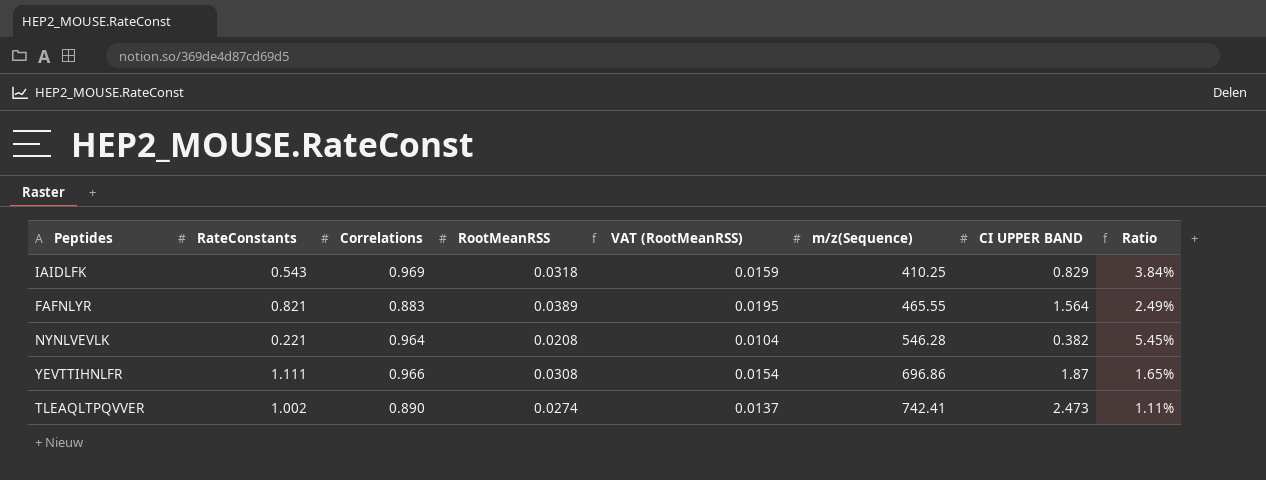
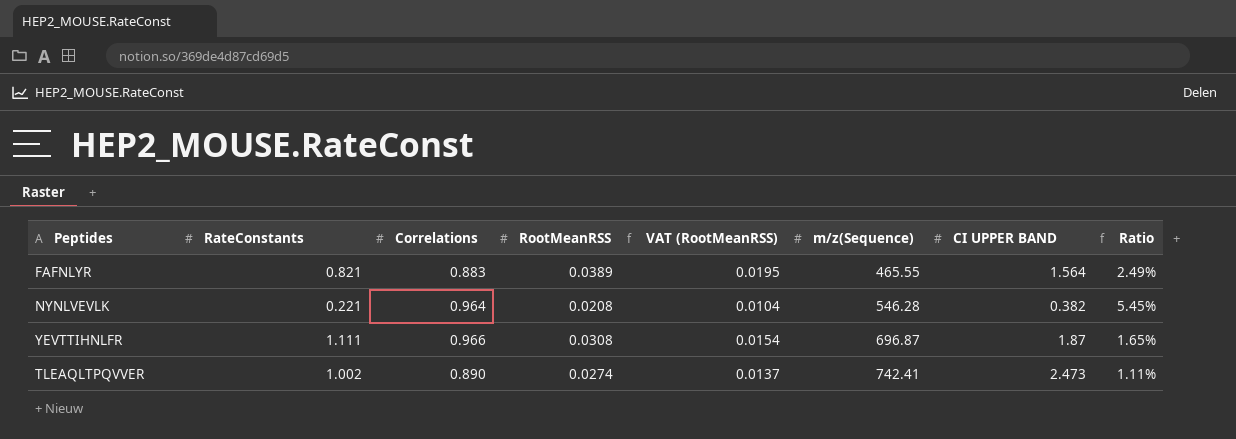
row IAIDLFK: 0.543 | 0.969 | 0.0318 | 0.0159 | 410.25 | 0.829 | 3.84% -> none
YEVTTIHNLFR | m/z(Sequence): 696.86 -> 696.87

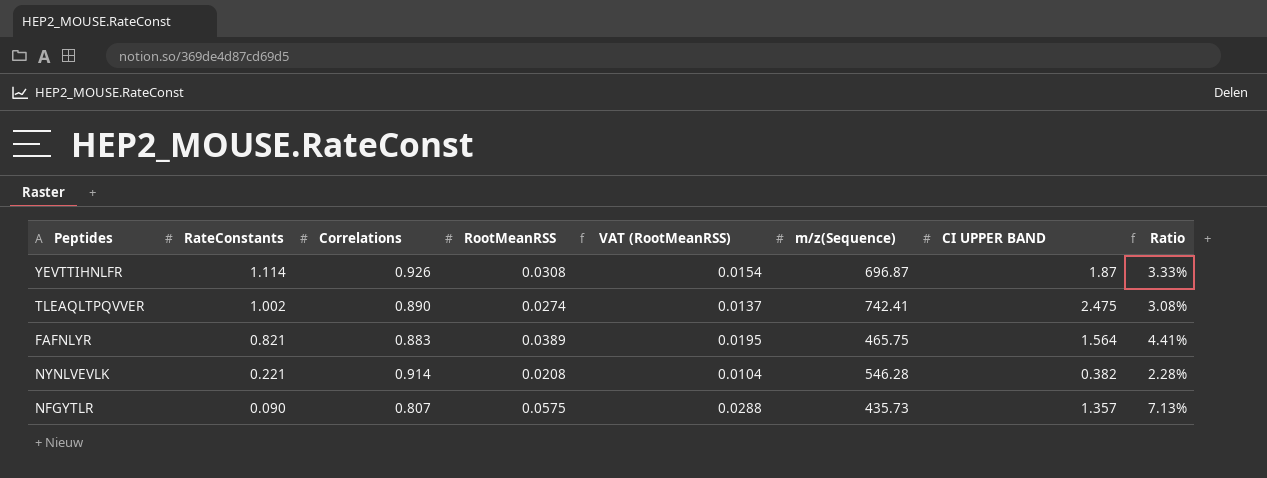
row order: m/z(Sequence) ascending -> RateConstants descending
column Ratio | formula: [RootMeanRSS] / [CI UPPER BAND] -> [RootMeanRSS] / [Correlations]
YEVTTIHNLFR | RateConstants: 1.111 -> 1.114
YEVTTIHNLFR | Correlations: 0.966 -> 0.926
TLEAQLTPQVVER | CI UPPER BAND: 2.473 -> 2.475
FAFNLYR | m/z(Sequence): 465.55 -> 465.75
NYNLVEVLK | Correlations: 0.964 -> 0.914
row NFGYTLR: none -> 0.090 | 0.807 | 0.0575 | 0.0288 | 435.73 | 1.357 | 7.13%

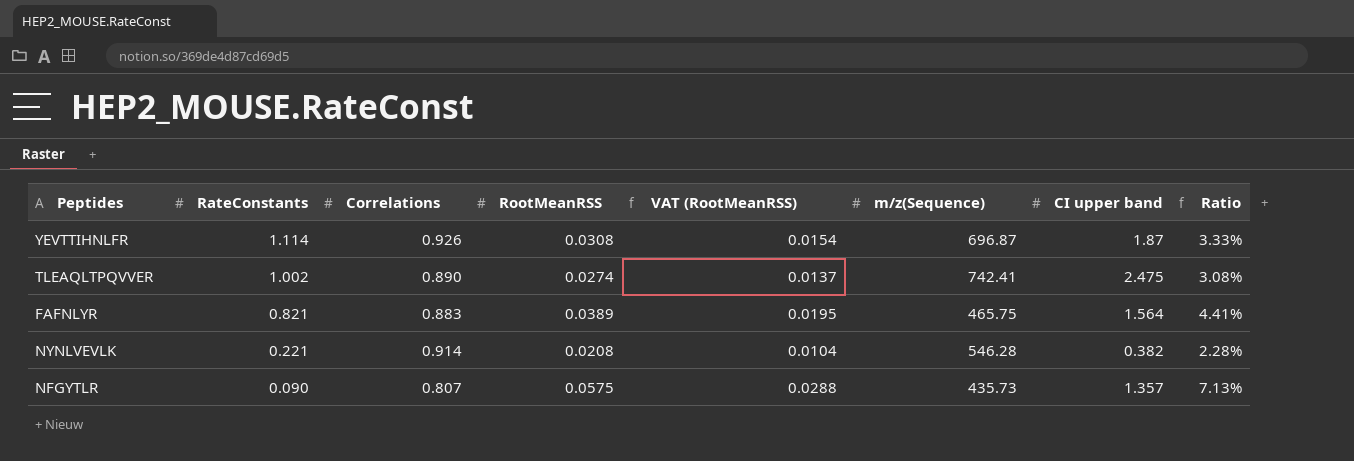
column name: CI UPPER BAND -> CI upper band

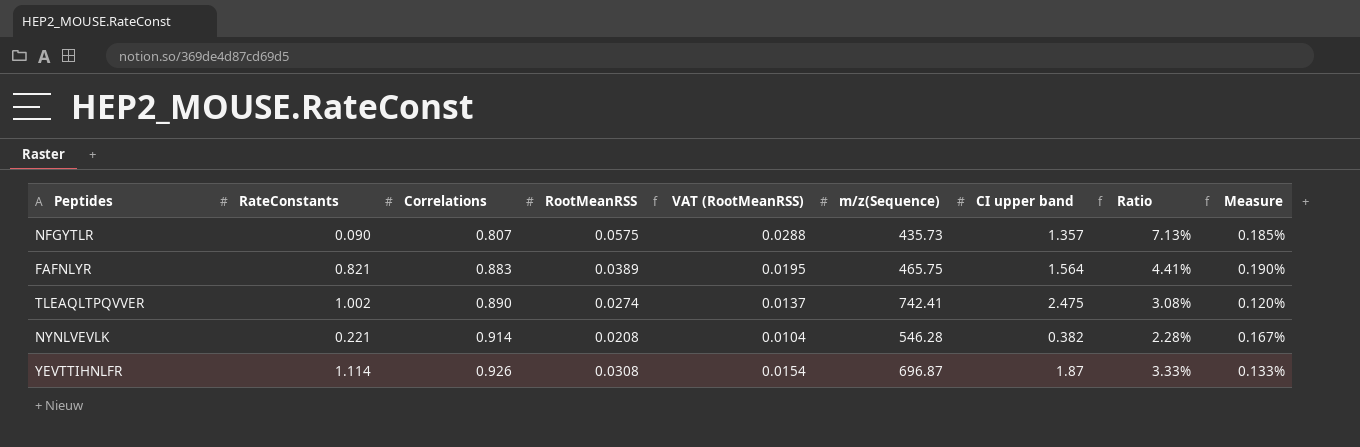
row order: RateConstants descending -> Correlations ascending
column Measure | formula: none -> [Correlations] / [m/z(Sequence)]

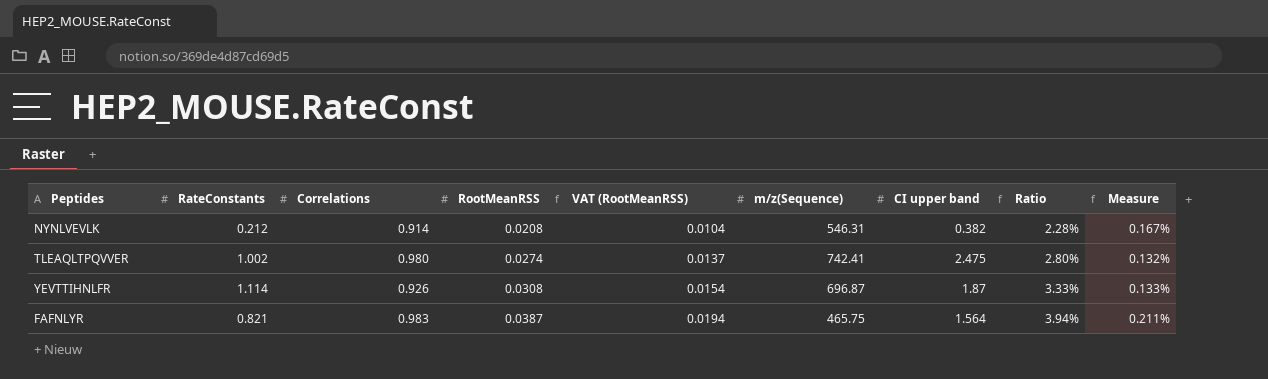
row order: Correlations ascending -> RootMeanRSS ascending
row NFGYTLR: 0.090 | 0.807 | 0.0575 | 0.0288 | 435.73 | 1.357 | 7.13% | 0.185% -> none
NYNLVEVLK | RateConstants: 0.221 -> 0.212
NYNLVEVLK | m/z(Sequence): 546.28 -> 546.31
TLEAQLTPQVVER | Correlations: 0.890 -> 0.980
TLEAQLTPQVVER | Ratio: 3.08% -> 2.80%
TLEAQLTPQVVER | Measure: 0.120% -> 0.132%
FAFNLYR | Correlations: 0.883 -> 0.983
FAFNLYR | RootMeanRSS: 0.0389 -> 0.0387
FAFNLYR | VAT (RootMeanRSS): 0.0195 -> 0.0194
FAFNLYR | Ratio: 4.41% -> 3.94%
FAFNLYR | Measure: 0.190% -> 0.211%

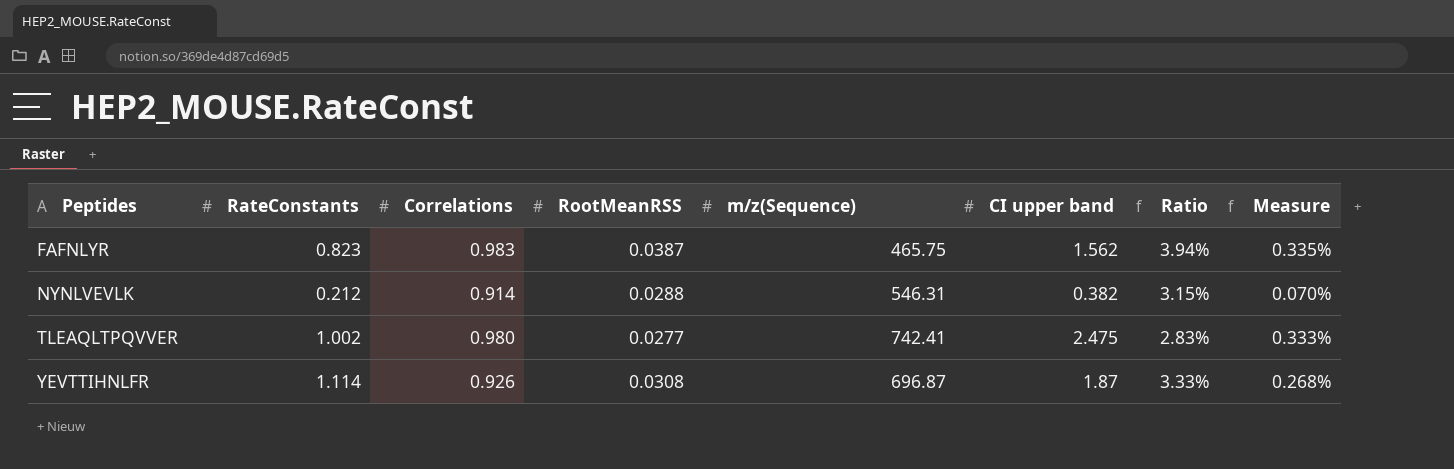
row order: RootMeanRSS ascending -> Peptides ascending
column VAT (RootMeanRSS) | formula: [RootMeanRSS] * 0.5 -> none
column Measure | formula: [Correlations] / [m/z(Sequence)] -> [CI upper band] / [m/z(Sequence)]
FAFNLYR | RateConstants: 0.821 -> 0.823
FAFNLYR | CI upper band: 1.564 -> 1.562
NYNLVEVLK | RootMeanRSS: 0.0208 -> 0.0288
NYNLVEVLK | Ratio: 2.28% -> 3.15%
TLEAQLTPQVVER | RootMeanRSS: 0.0274 -> 0.0277
TLEAQLTPQVVER | Ratio: 2.80% -> 2.83%

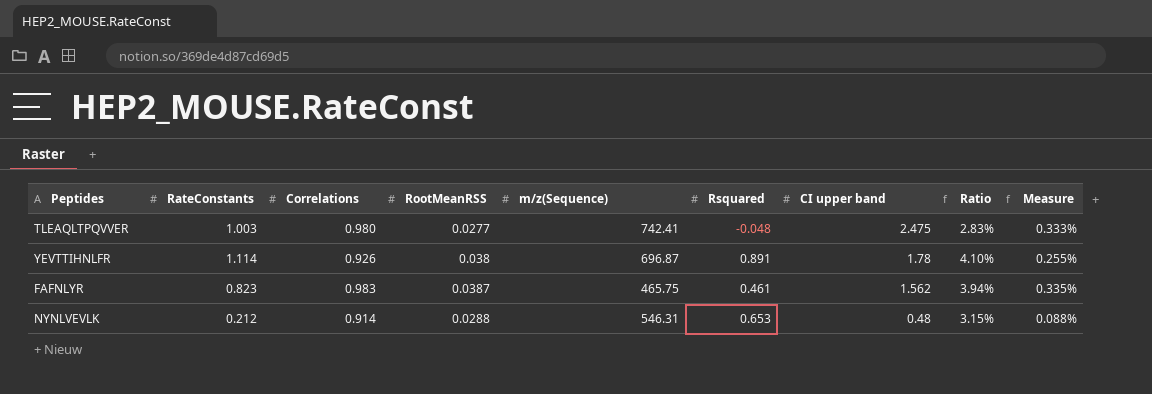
row order: Peptides ascending -> CI upper band descending
column Rsquared | position: none -> 6
TLEAQLTPQVVER | RateConstants: 1.002 -> 1.003
YEVTTIHNLFR | RootMeanRSS: 0.0308 -> 0.038
YEVTTIHNLFR | CI upper band: 1.87 -> 1.78
YEVTTIHNLFR | Ratio: 3.33% -> 4.10%
YEVTTIHNLFR | Measure: 0.268% -> 0.255%
NYNLVEVLK | CI upper band: 0.382 -> 0.48
NYNLVEVLK | Measure: 0.070% -> 0.088%

